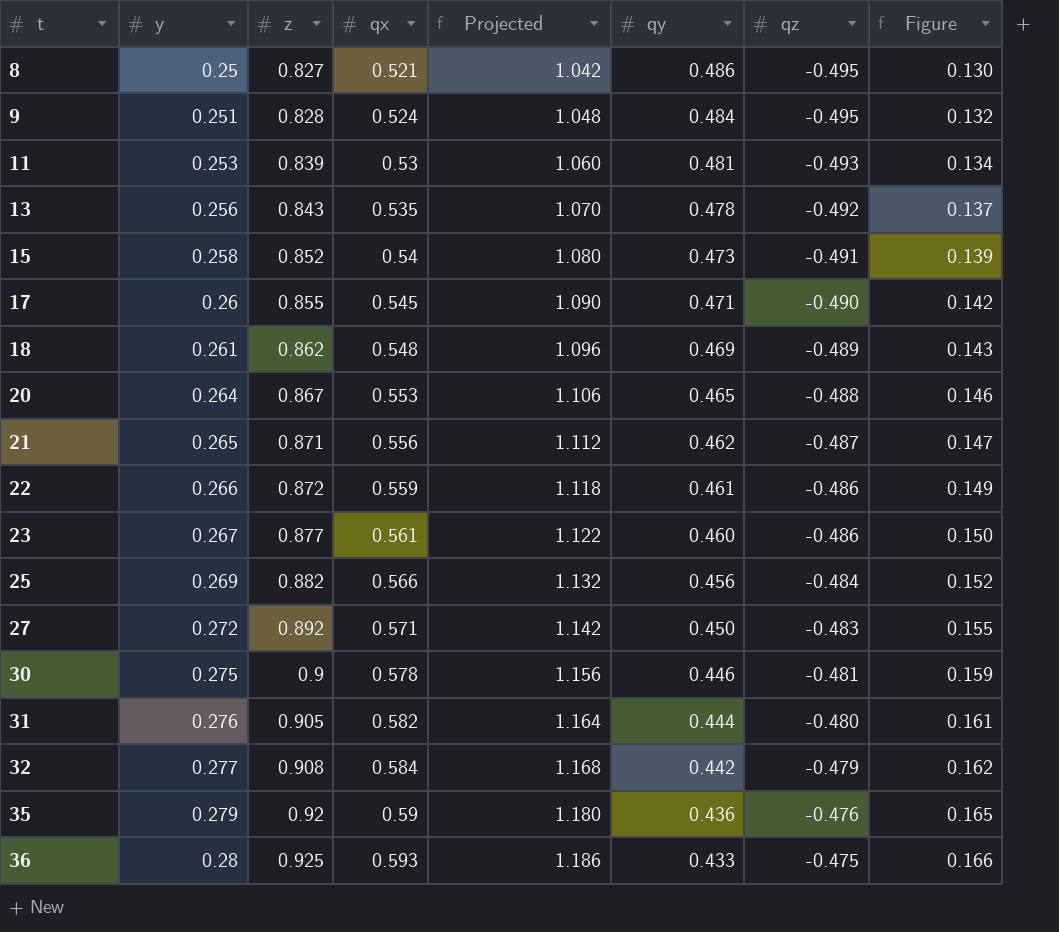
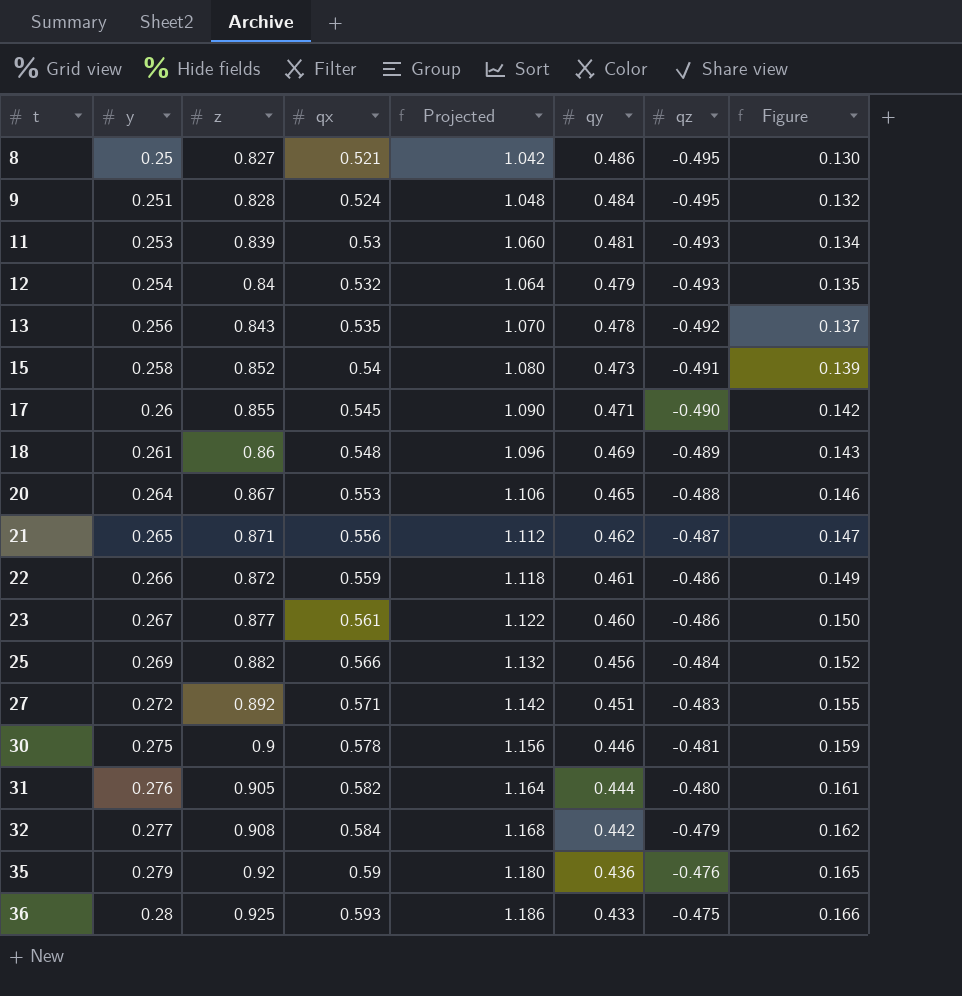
row 12: none -> 0.254 | 0.84 | 0.532 | 1.064 | 0.479 | -0.493 | 0.135
18 | z: 0.862 -> 0.86
27 | qy: 0.450 -> 0.451

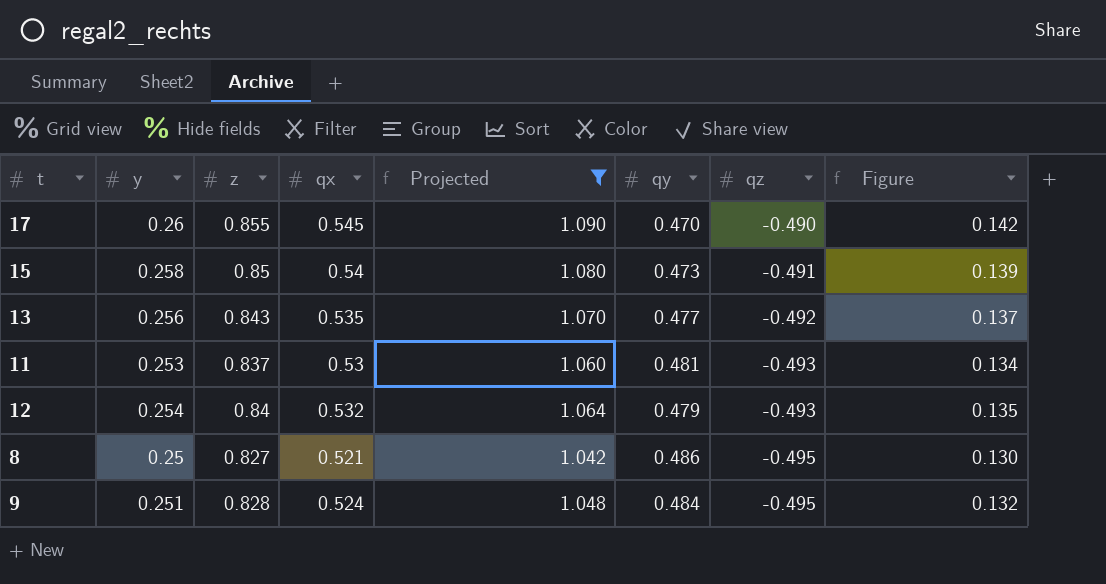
filter: none -> Projected <= 1.090
row order: t ascending -> qz descending
17 | qy: 0.471 -> 0.470
15 | z: 0.852 -> 0.85
13 | qy: 0.478 -> 0.477
11 | z: 0.839 -> 0.837

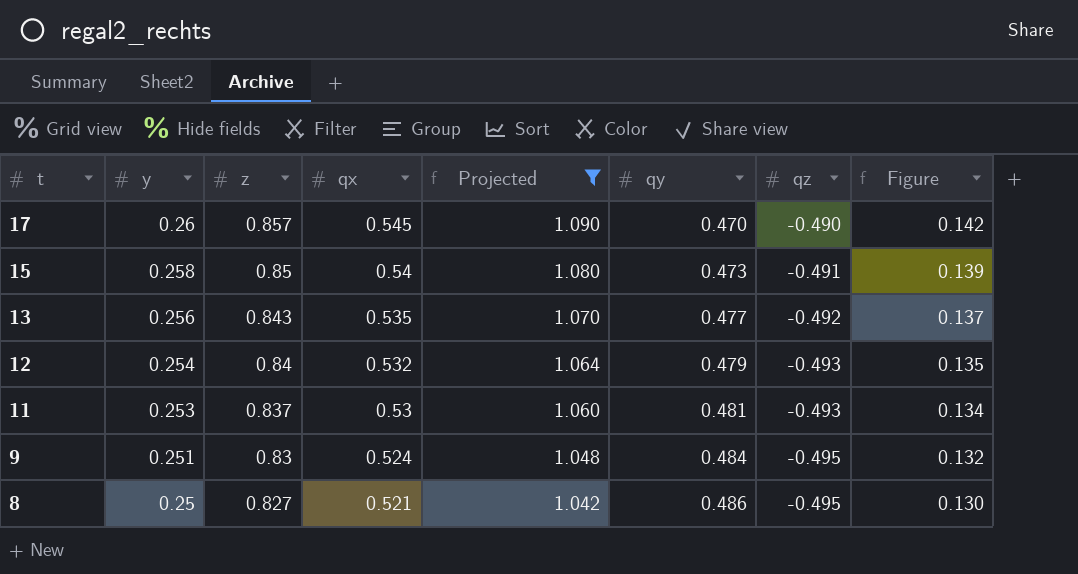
row order: qz descending -> t descending
17 | z: 0.855 -> 0.857
9 | z: 0.828 -> 0.83

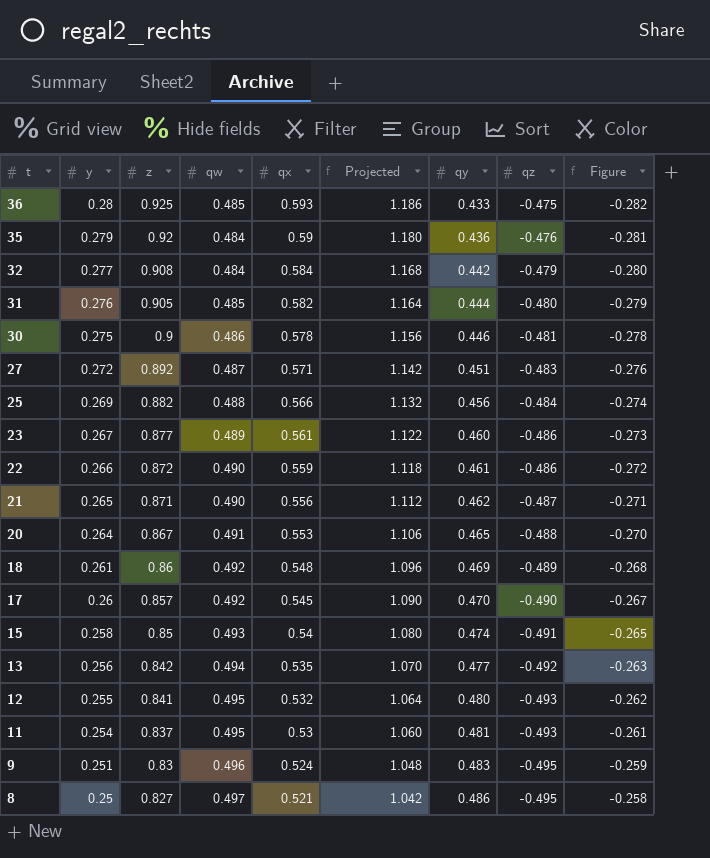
filter: Projected <= 1.090 -> none
column qw | position: none -> 4
column Figure | formula: [y] * [qx] -> [qx] * [qz]
15 | qy: 0.473 -> 0.474
13 | z: 0.843 -> 0.842
12 | y: 0.254 -> 0.255
12 | z: 0.84 -> 0.841
12 | qy: 0.479 -> 0.480
11 | y: 0.253 -> 0.254
9 | qy: 0.484 -> 0.483

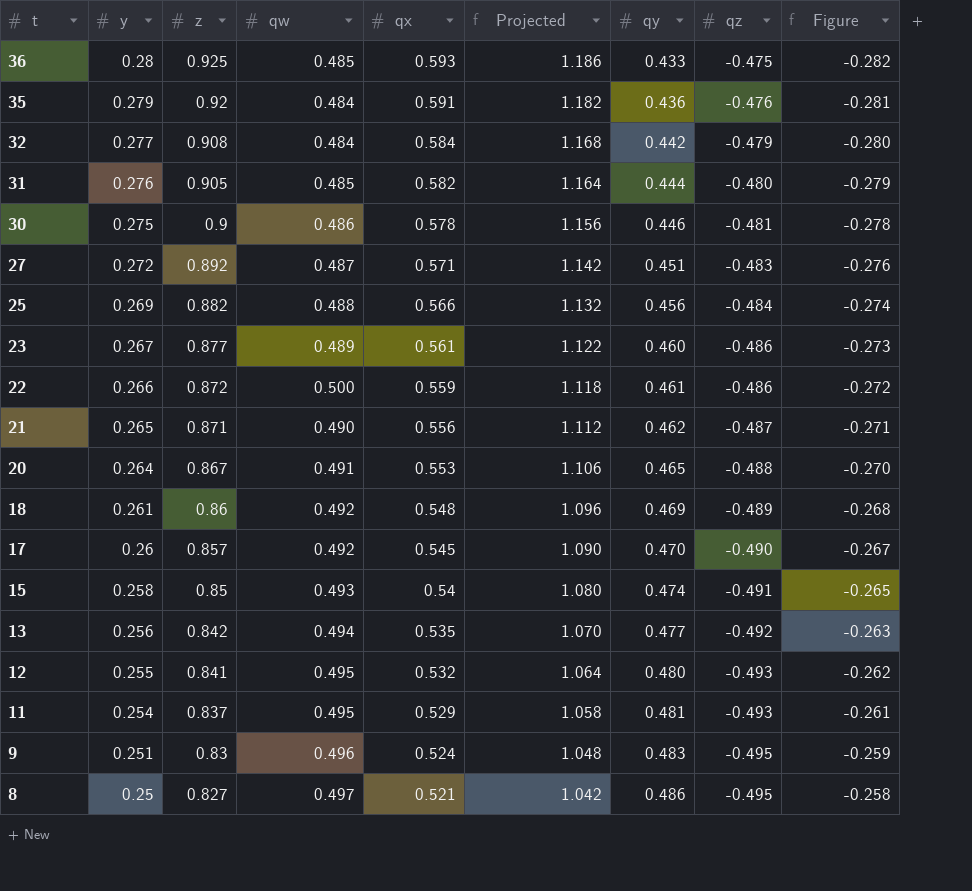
35 | qx: 0.59 -> 0.591
35 | Projected: 1.180 -> 1.182
22 | qw: 0.490 -> 0.500
11 | qx: 0.53 -> 0.529
11 | Projected: 1.060 -> 1.058

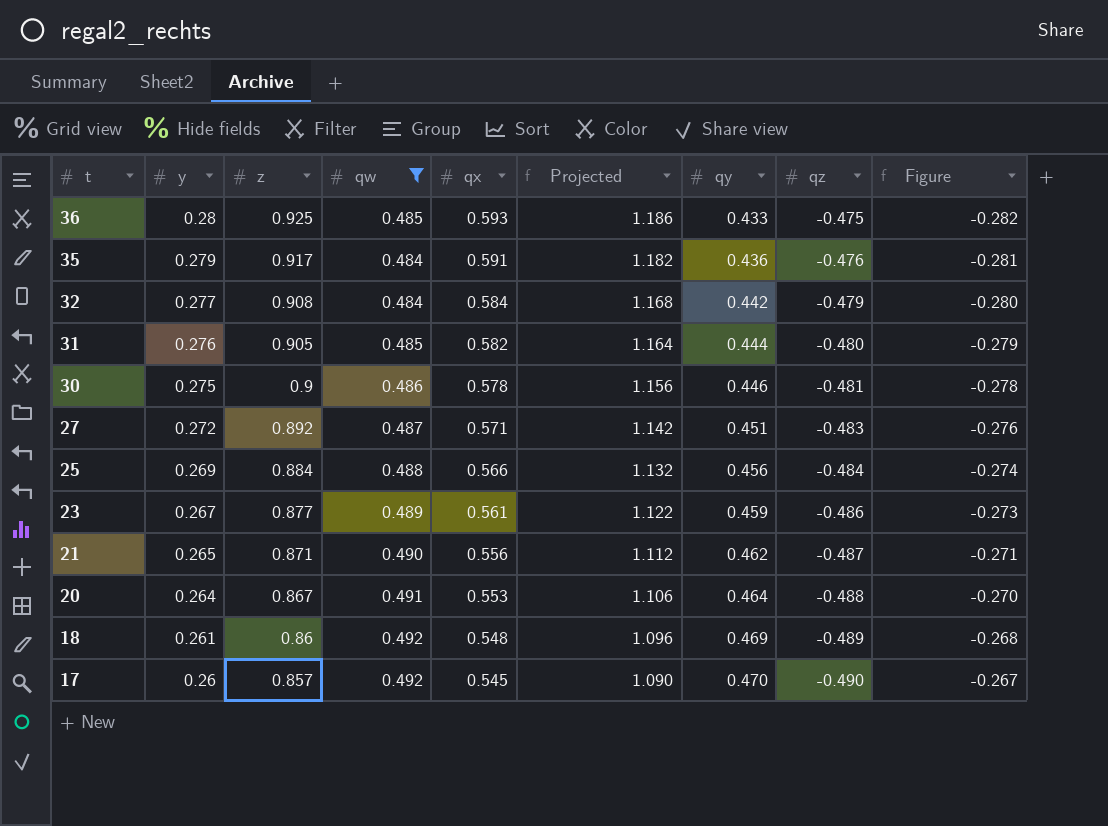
filter: none -> qw <= 0.492
35 | z: 0.92 -> 0.917
25 | z: 0.882 -> 0.884
23 | qy: 0.460 -> 0.459
20 | qy: 0.465 -> 0.464

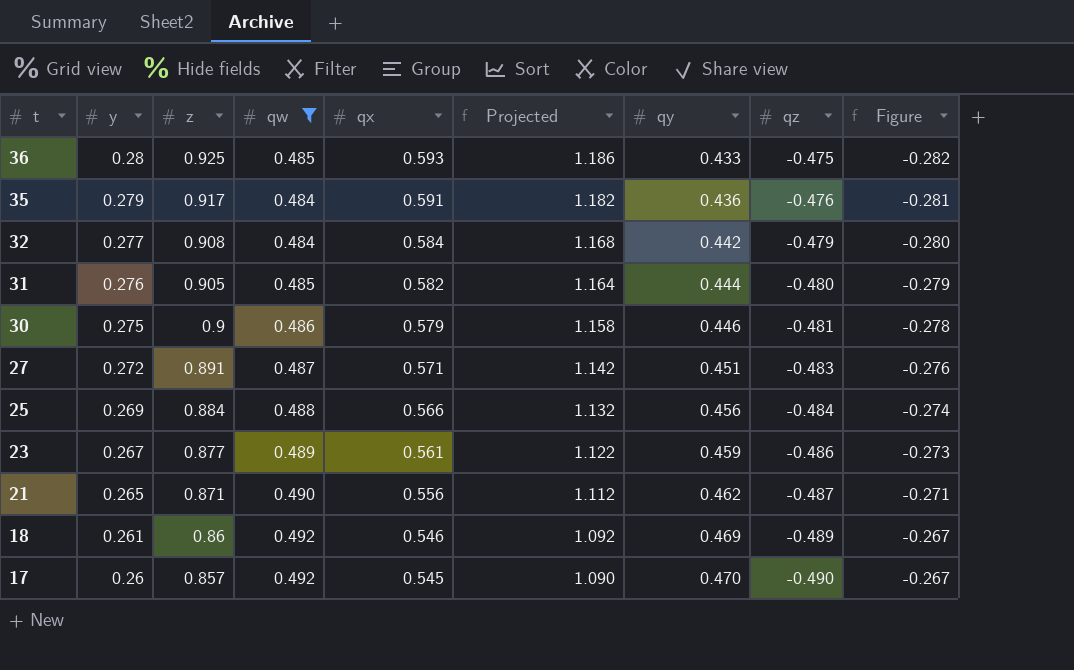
row 20: 0.264 | 0.867 | 0.491 | 0.553 | 1.106 | 0.464 | -0.488 | -0.270 -> none
30 | qx: 0.578 -> 0.579
30 | Projected: 1.156 -> 1.158
27 | z: 0.892 -> 0.891
18 | qx: 0.548 -> 0.546
18 | Projected: 1.096 -> 1.092
18 | Figure: -0.268 -> -0.267

